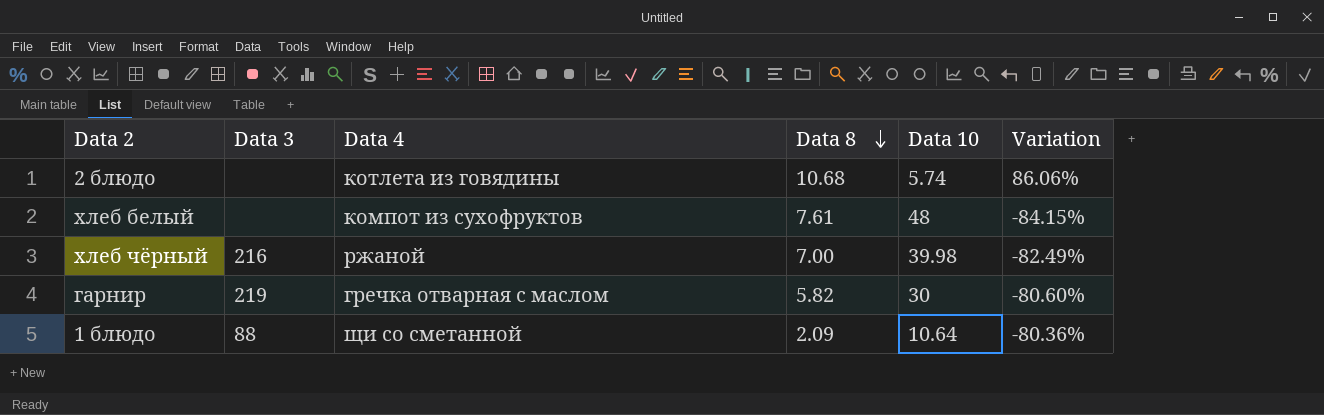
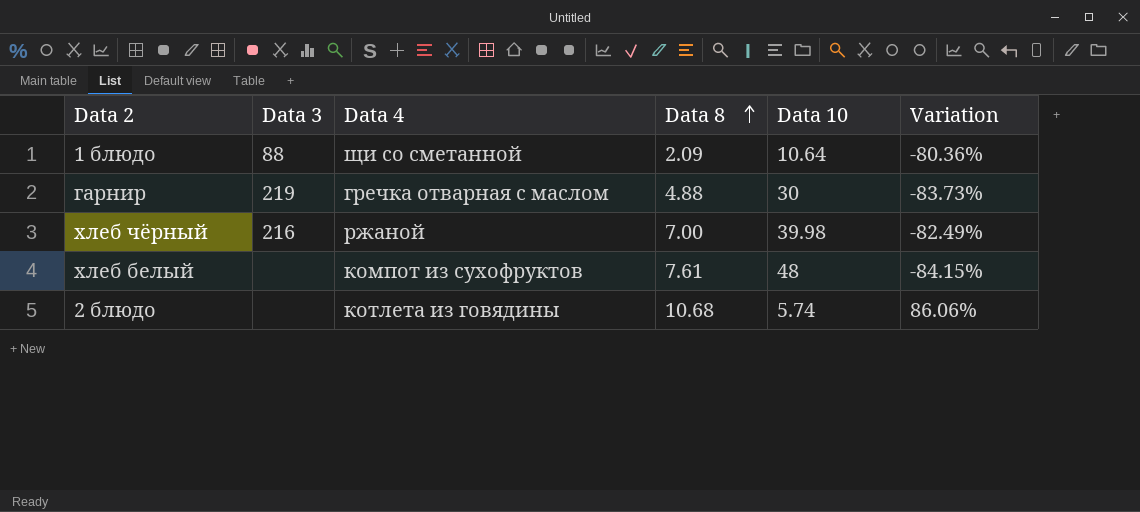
row order: Data 8 descending -> Data 8 ascending
гарнир | Data 8: 5.82 -> 4.88
гарнир | Variation: -80.60% -> -83.73%

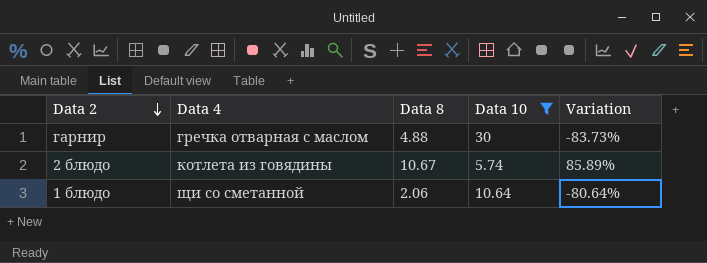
filter: none -> Data 10 <= 30
row order: Data 8 ascending -> Data 2 descending
column Data 3 | position: 2 -> none
2 блюдо | Data 8: 10.68 -> 10.67
2 блюдо | Variation: 86.06% -> 85.89%
1 блюдо | Data 8: 2.09 -> 2.06
1 блюдо | Variation: -80.36% -> -80.64%

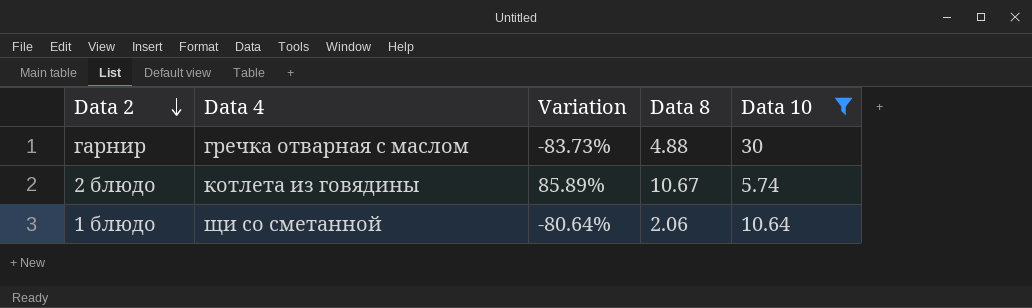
column Variation | position: 5 -> 3

